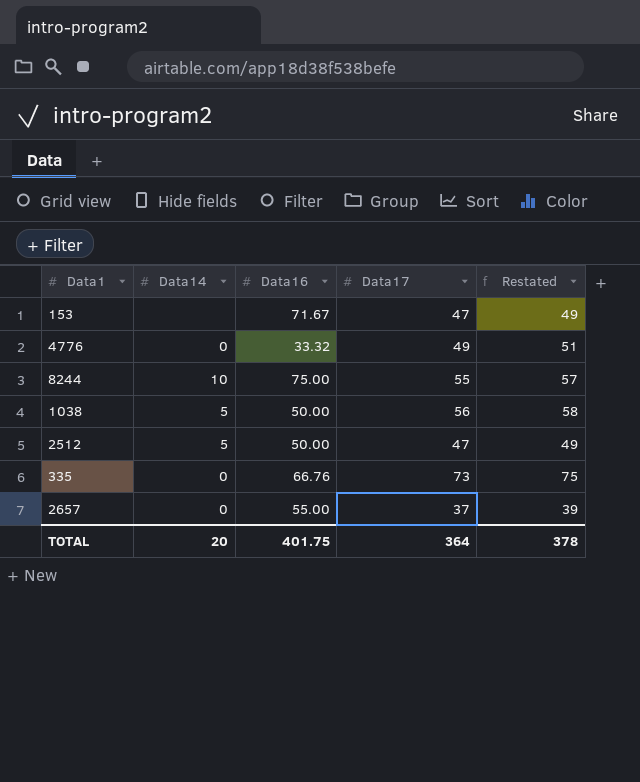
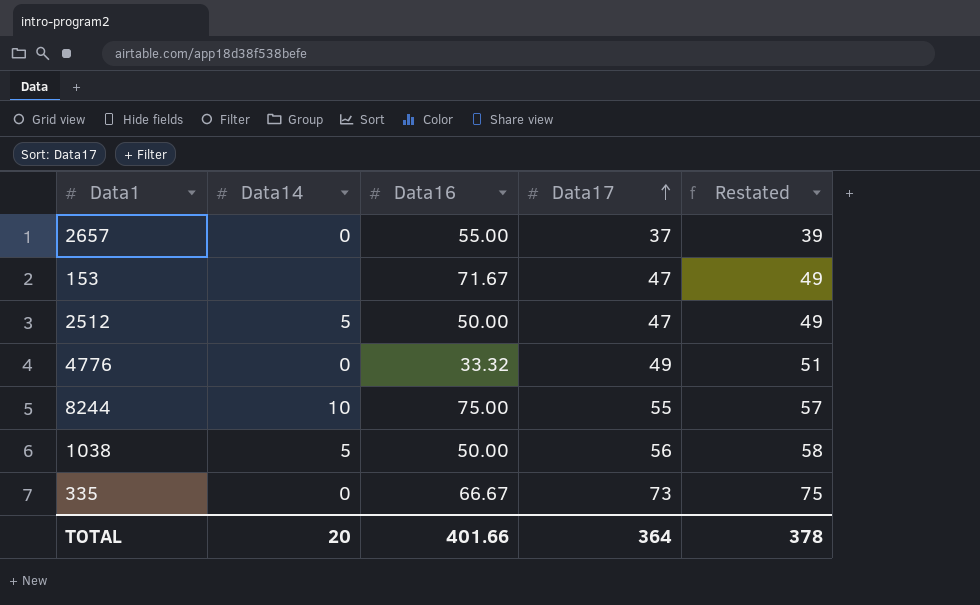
row order: none -> Data17 ascending
335 | Data16: 66.76 -> 66.67
TOTAL | Data16: 401.75 -> 401.66

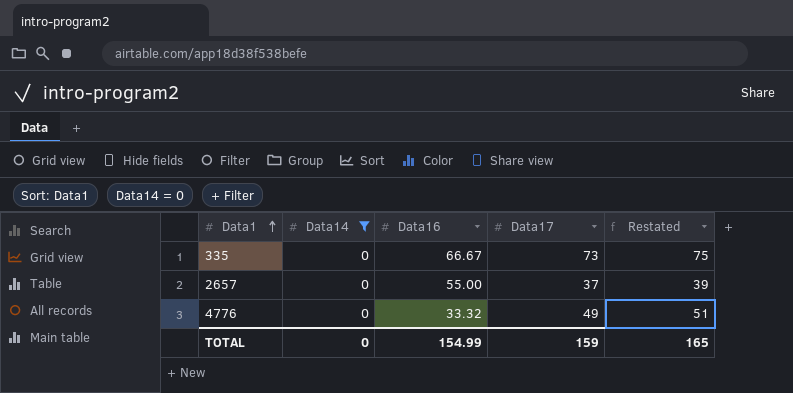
filter: none -> Data14 = 0
row order: Data17 ascending -> Data1 ascending
TOTAL | Data14: 20 -> 0
TOTAL | Data16: 401.66 -> 154.99
TOTAL | Data17: 364 -> 159
TOTAL | Restated: 378 -> 165

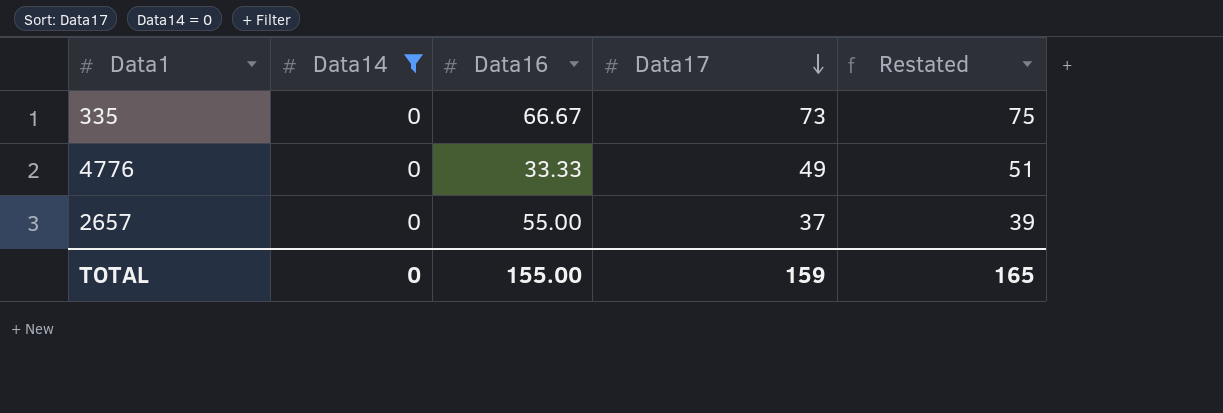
row order: Data1 ascending -> Data17 descending
4776 | Data16: 33.32 -> 33.33
TOTAL | Data16: 154.99 -> 155.00

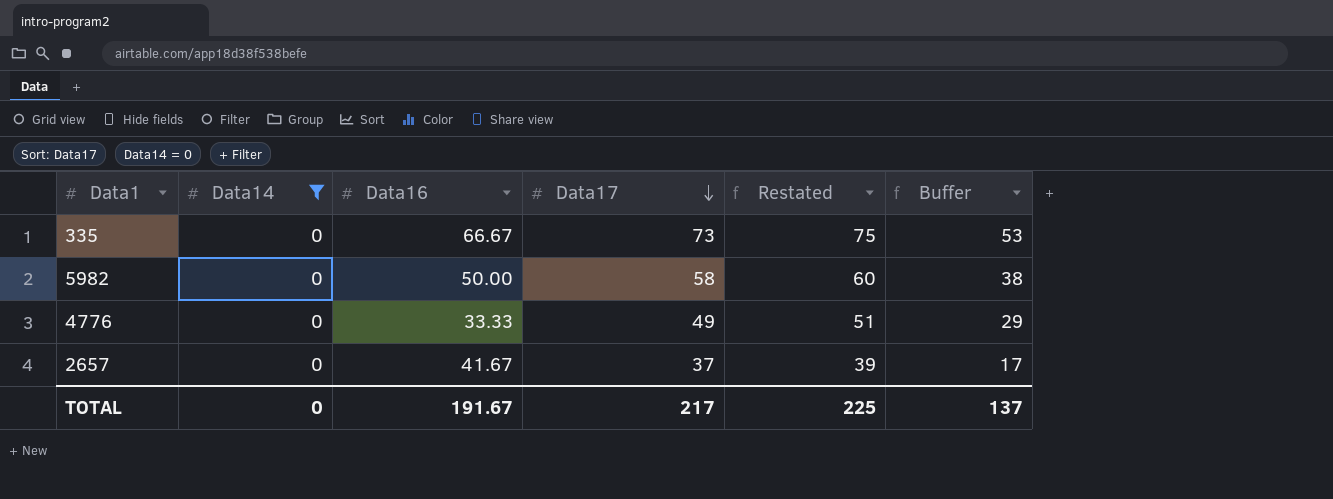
column Buffer | formula: none -> [Data17] - 20
row 5982: none -> 0 | 50.00 | 58 | 60 | 38
2657 | Data16: 55.00 -> 41.67
TOTAL | Data16: 155.00 -> 191.67
TOTAL | Data17: 159 -> 217
TOTAL | Restated: 165 -> 225

